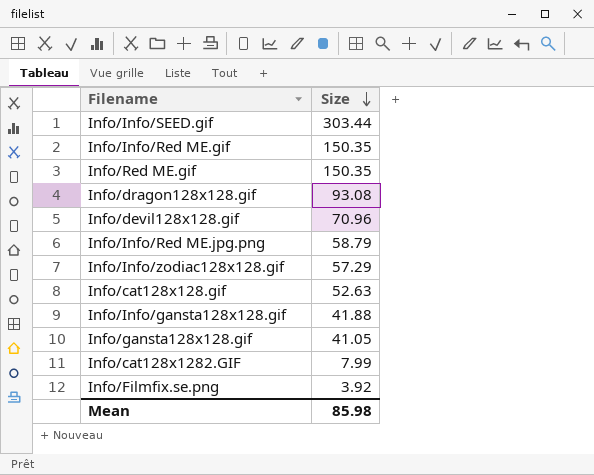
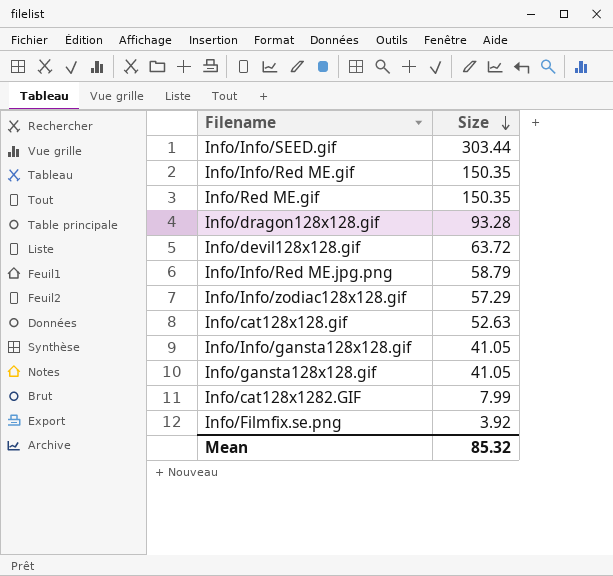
Info/dragon128x128.gif | Size: 93.08 -> 93.28
Info/devil128x128.gif | Size: 70.96 -> 63.72
Info/Info/gansta128x128.gif | Size: 41.88 -> 41.05
Mean | Size: 85.98 -> 85.32

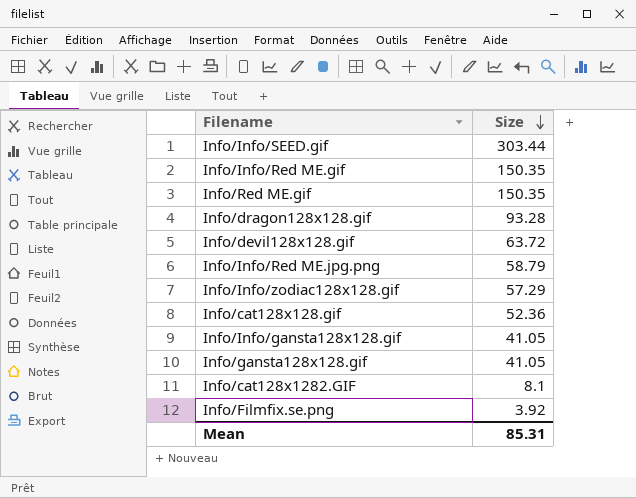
Info/cat128x128.gif | Size: 52.63 -> 52.36
Info/cat128x1282.GIF | Size: 7.99 -> 8.1
Mean | Size: 85.32 -> 85.31

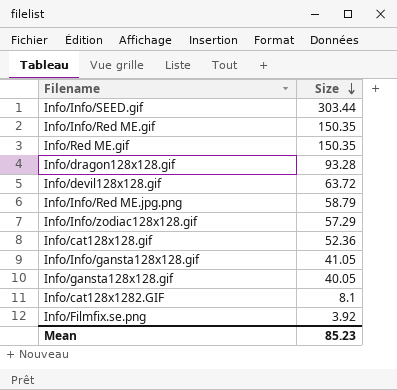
Info/gansta128x128.gif | Size: 41.05 -> 40.05
Mean | Size: 85.31 -> 85.23

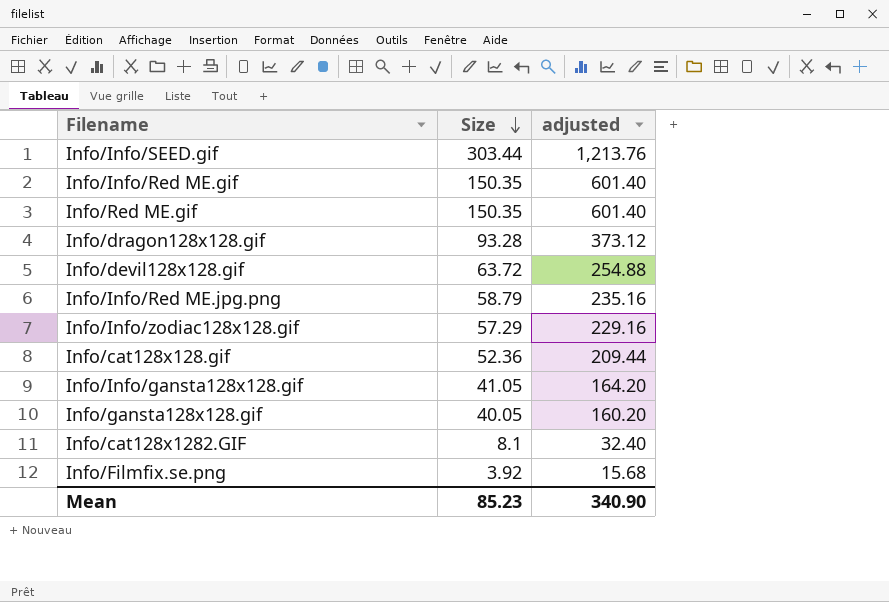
column adjusted | formula: none -> [Size] * 4

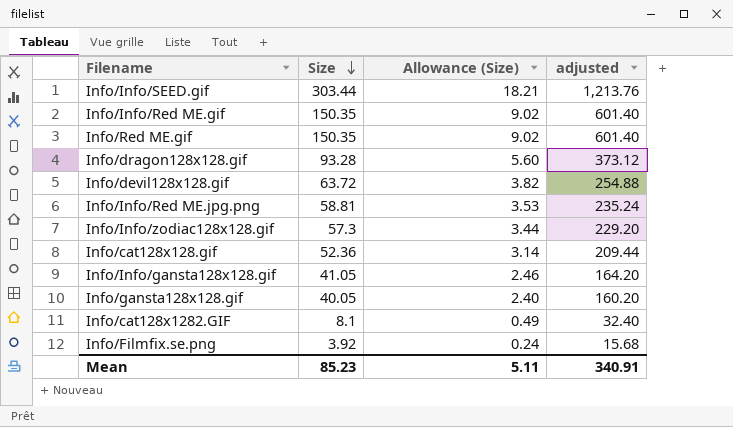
column Allowance (Size) | formula: none -> [Size] * 0.06
Info/Info/Red ME.jpg.png | Size: 58.79 -> 58.81
Info/Info/Red ME.jpg.png | adjusted: 235.16 -> 235.24
Info/Info/zodiac128x128.gif | Size: 57.29 -> 57.3
Info/Info/zodiac128x128.gif | adjusted: 229.16 -> 229.20
Mean | adjusted: 340.90 -> 340.91

